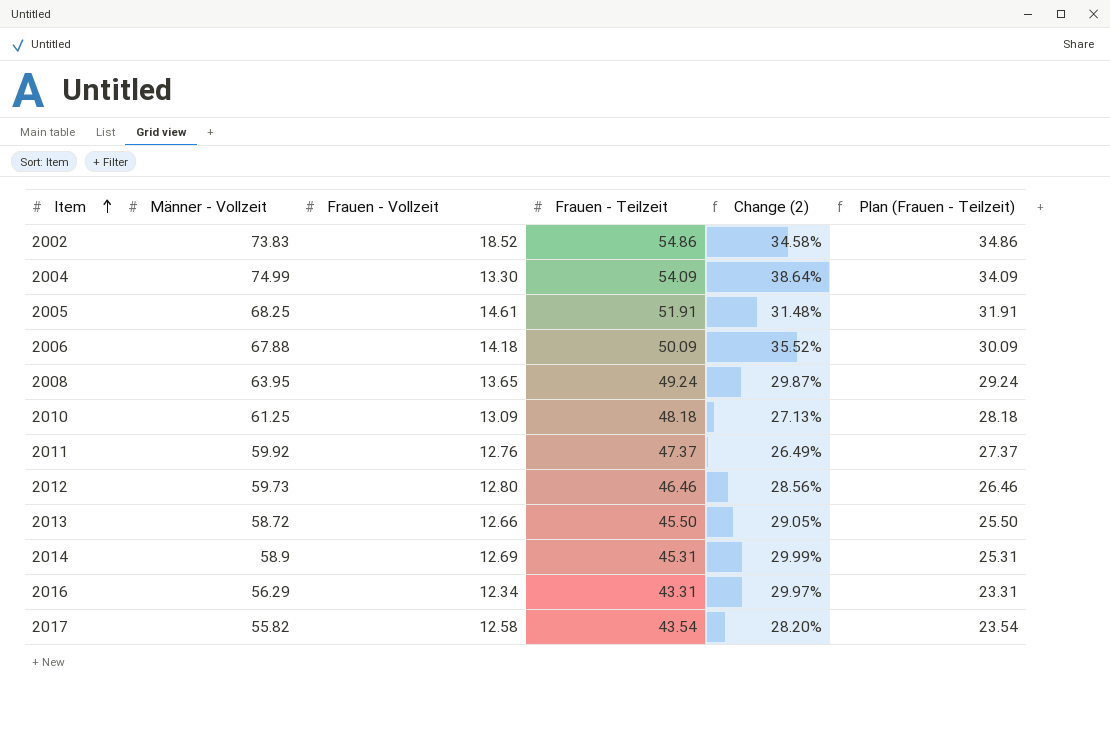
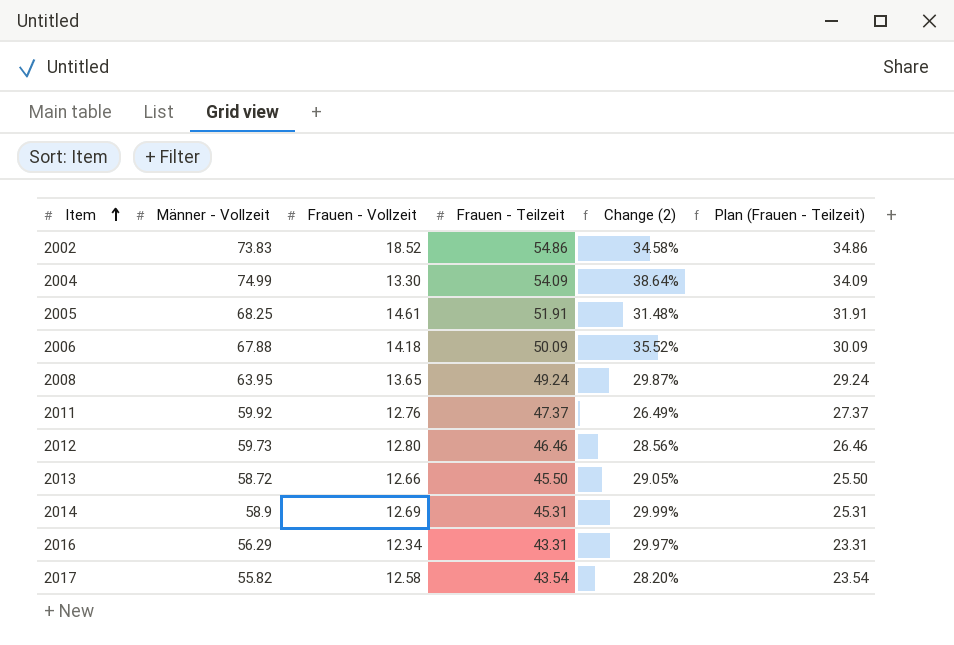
row 2010: 61.25 | 13.09 | 48.18 | 27.13% | 28.18 -> none

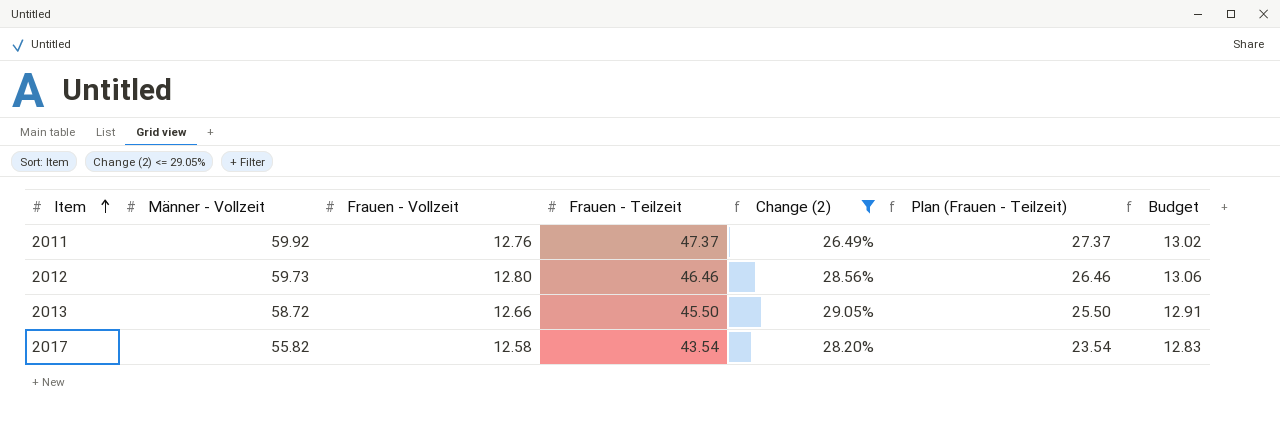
filter: none -> Change (2) <= 29.05%
column Budget | formula: none -> [Frauen - Vollzeit] * 1.02

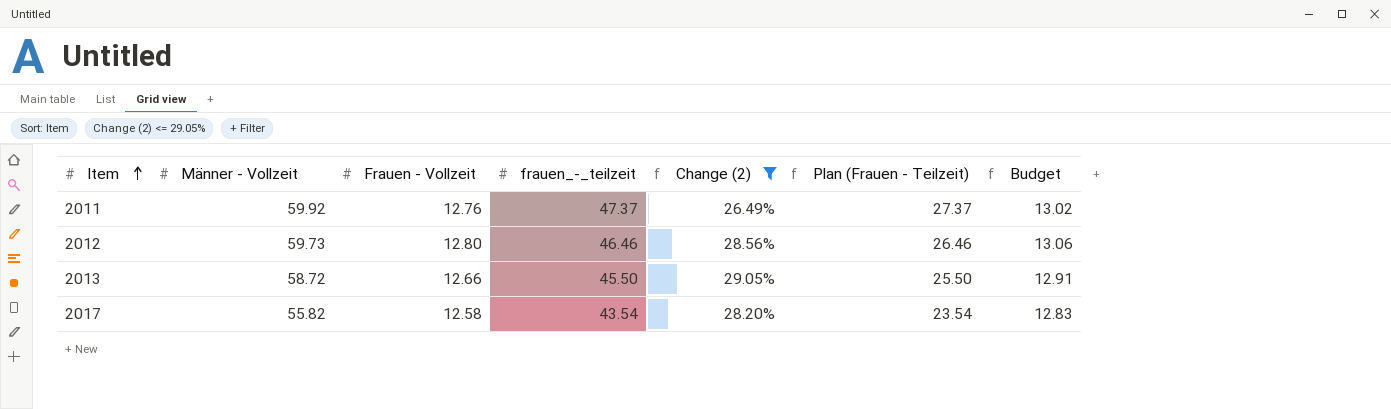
column name: Frauen - Teilzeit -> frauen_-_teilzeit

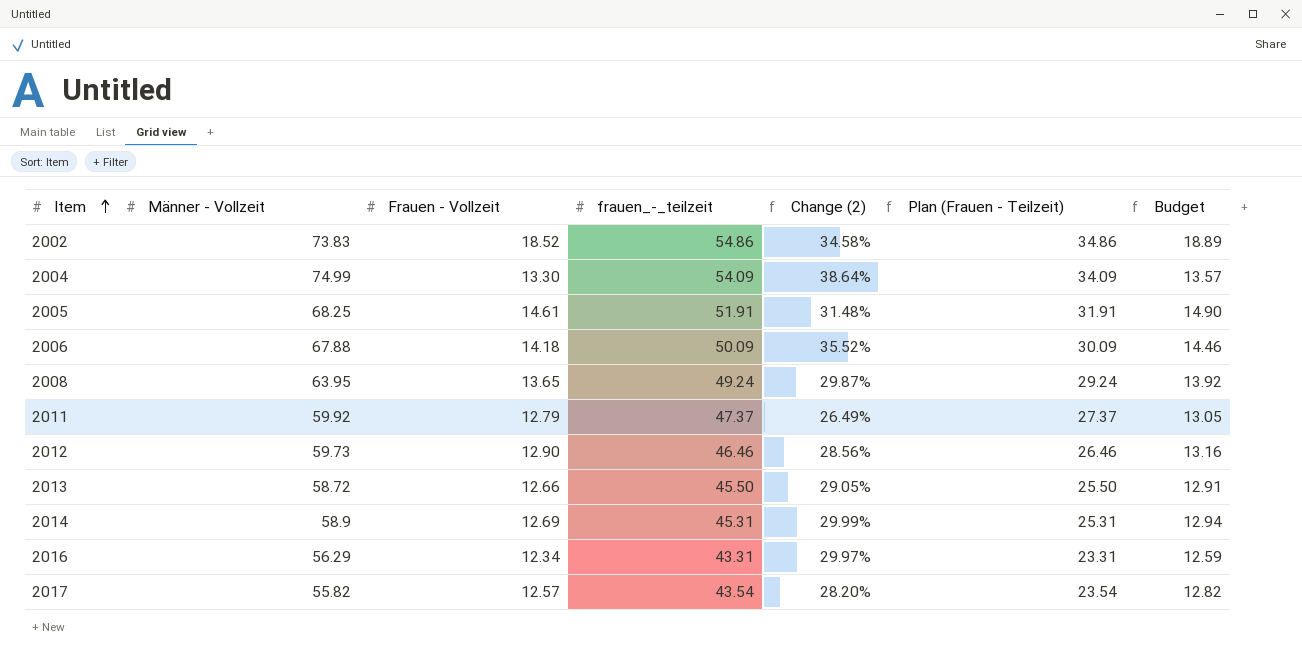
filter: Change (2) <= 29.05% -> none
2011 | Frauen - Vollzeit: 12.76 -> 12.79
2011 | Budget: 13.02 -> 13.05
2012 | Frauen - Vollzeit: 12.80 -> 12.90
2012 | Budget: 13.06 -> 13.16
2017 | Frauen - Vollzeit: 12.58 -> 12.57
2017 | Budget: 12.83 -> 12.82

